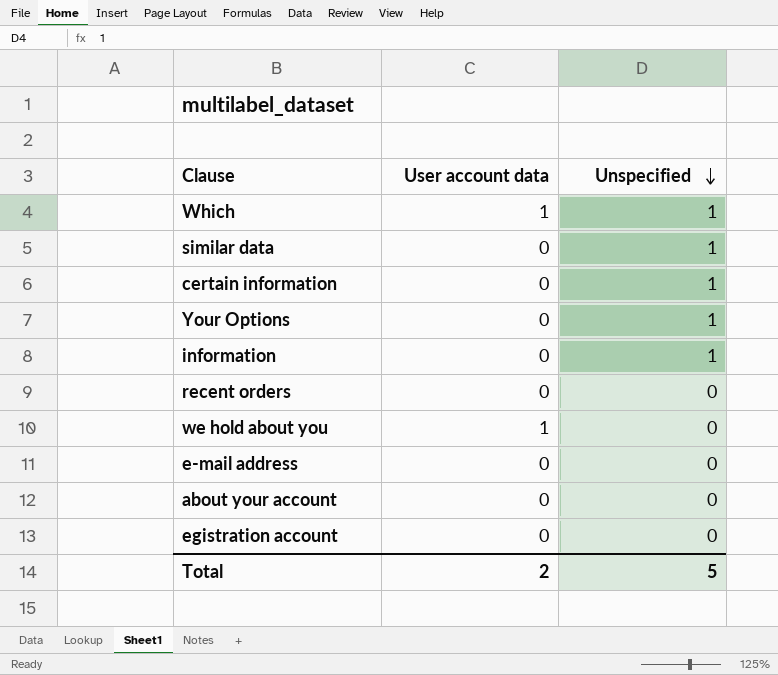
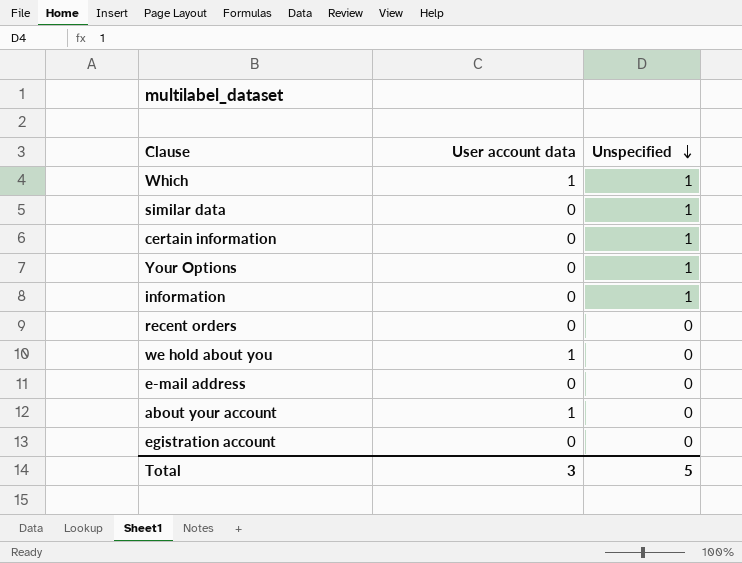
about your account | User account data: 0 -> 1
Total | User account data: 2 -> 3

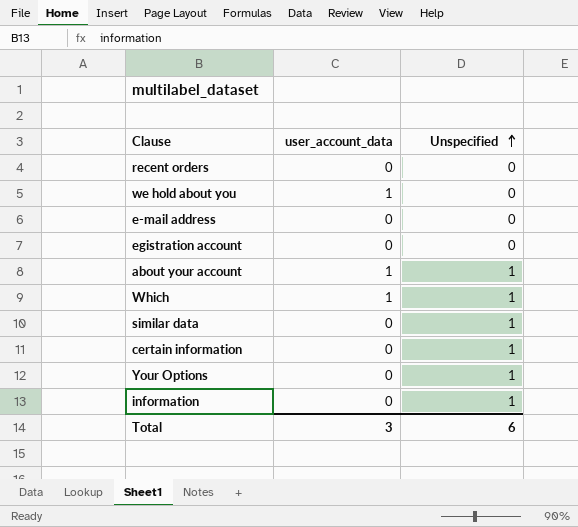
row order: Unspecified descending -> Unspecified ascending
column name: User account data -> user_account_data
about your account | Unspecified: 0 -> 1
Total | Unspecified: 5 -> 6

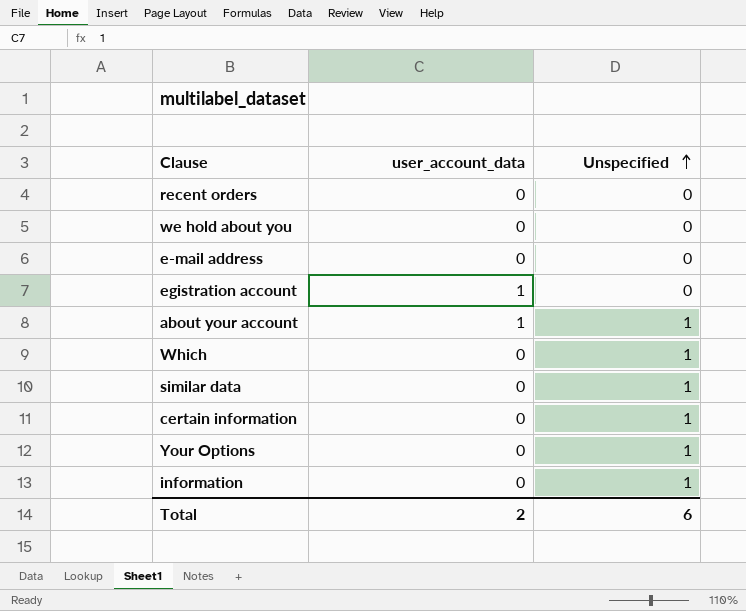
we hold about you | user_account_data: 1 -> 0
egistration account | user_account_data: 0 -> 1
Which | user_account_data: 1 -> 0
Total | user_account_data: 3 -> 2

